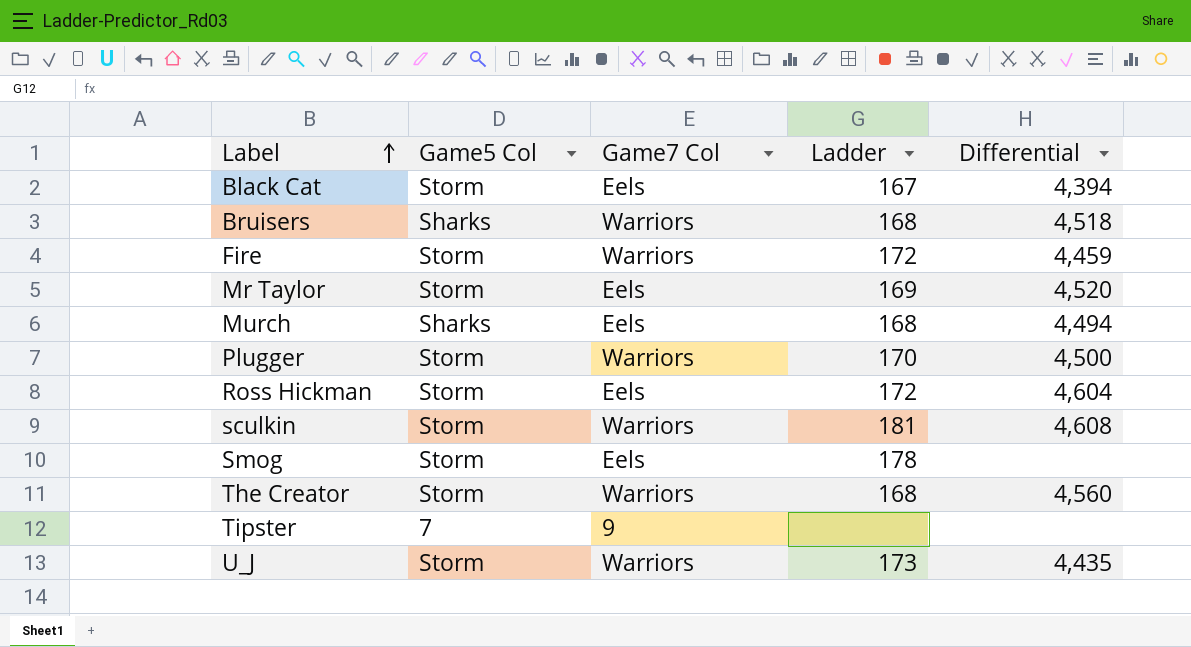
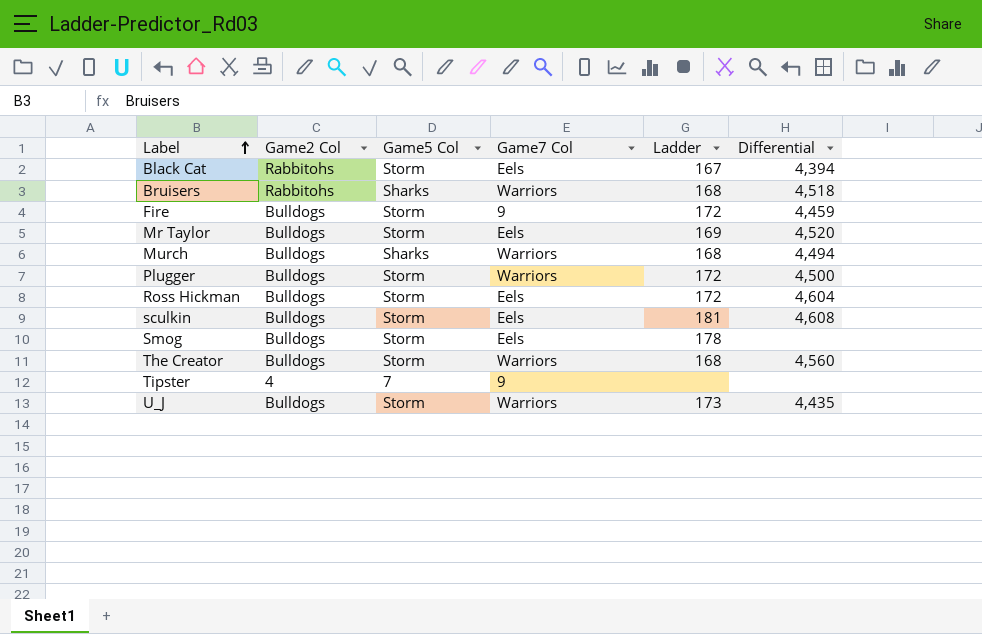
column Game2 Col | position: none -> 2
Fire | Game7 Col: Warriors -> 9
Murch | Game7 Col: Eels -> Warriors
Plugger | Ladder: 170 -> 172
sculkin | Game7 Col: Warriors -> Eels

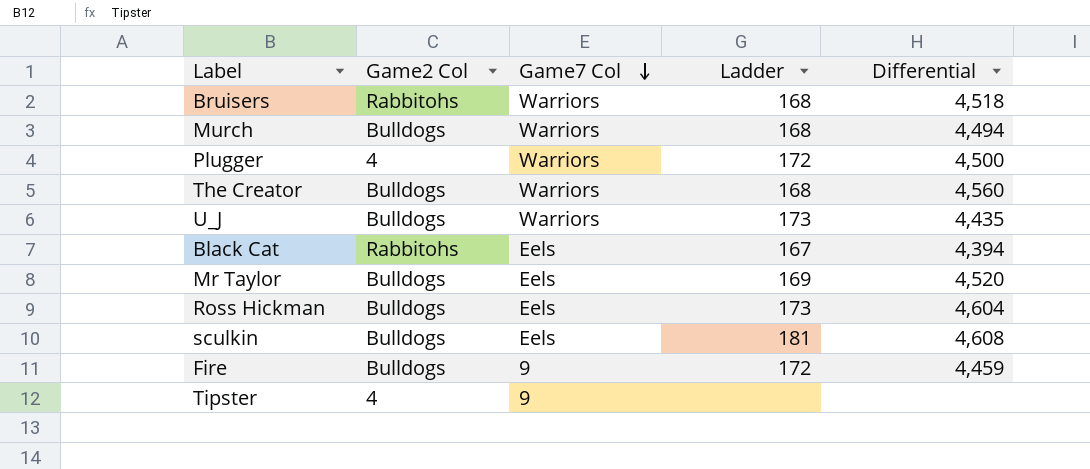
row order: Label ascending -> Game7 Col descending
column Game5 Col | position: 3 -> none
row Smog: Bulldogs | Storm | Eels | 178 | none -> none
Plugger | Game2 Col: Bulldogs -> 4
Ross Hickman | Ladder: 172 -> 173

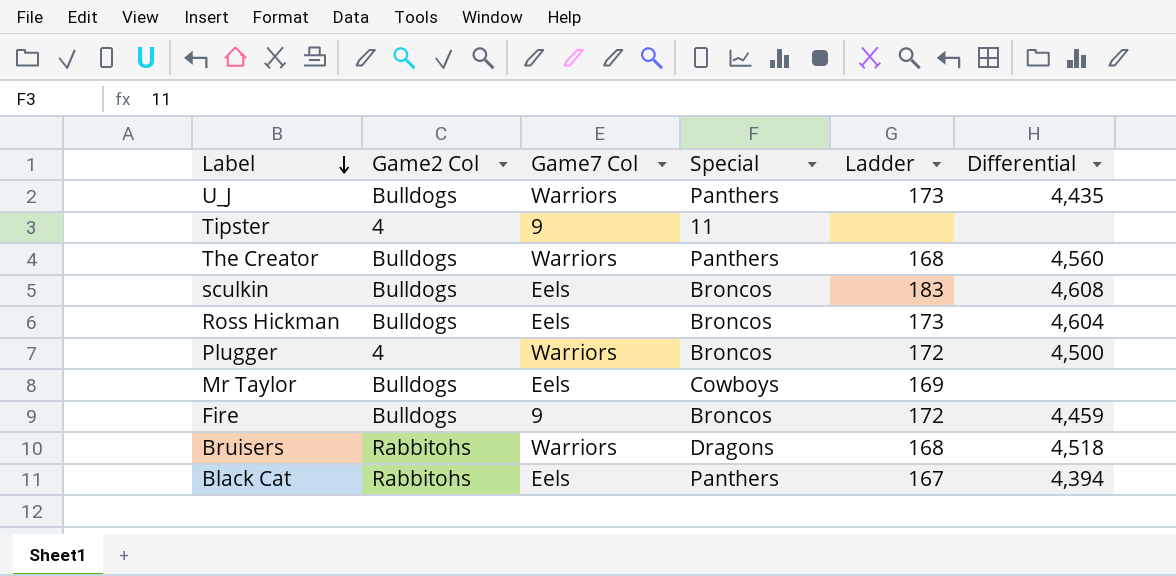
row order: Game7 Col descending -> Label descending
column Special | position: none -> 4
row Murch: Bulldogs | Warriors | 168 | 4,494 -> none
sculkin | Ladder: 181 -> 183
Mr Taylor | Differential: 4,520 -> none

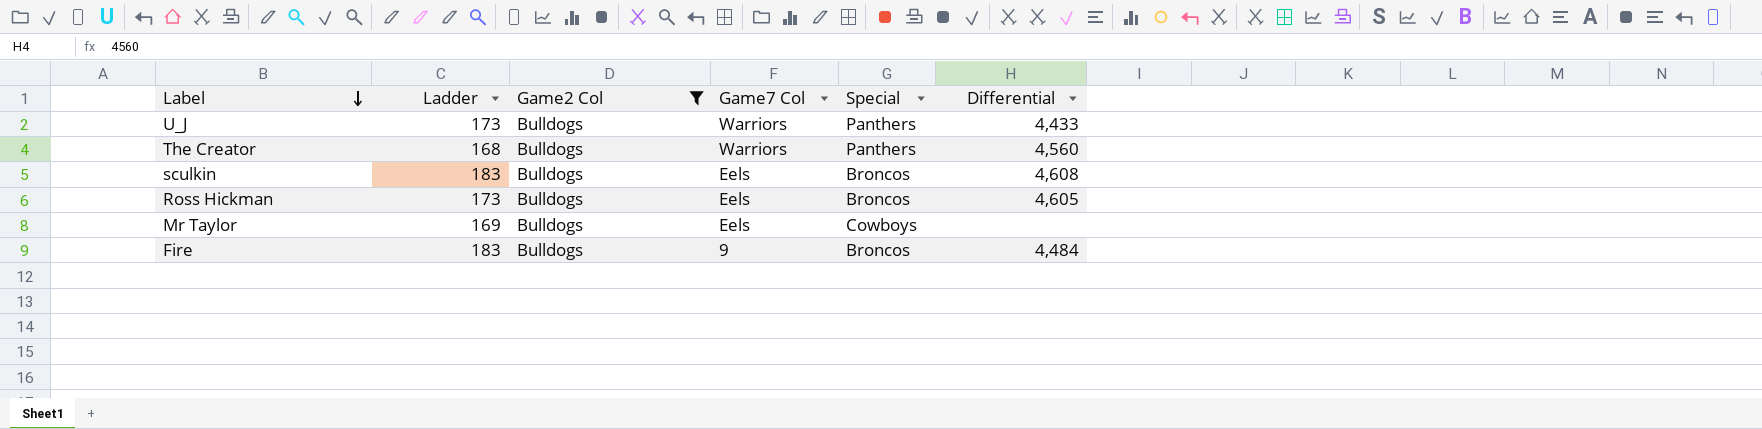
filter: none -> Game2 Col = Bulldogs
column Ladder | position: 5 -> 2
U_J | Differential: 4,435 -> 4,433
Ross Hickman | Differential: 4,604 -> 4,605
Fire | Ladder: 172 -> 183
Fire | Differential: 4,459 -> 4,484

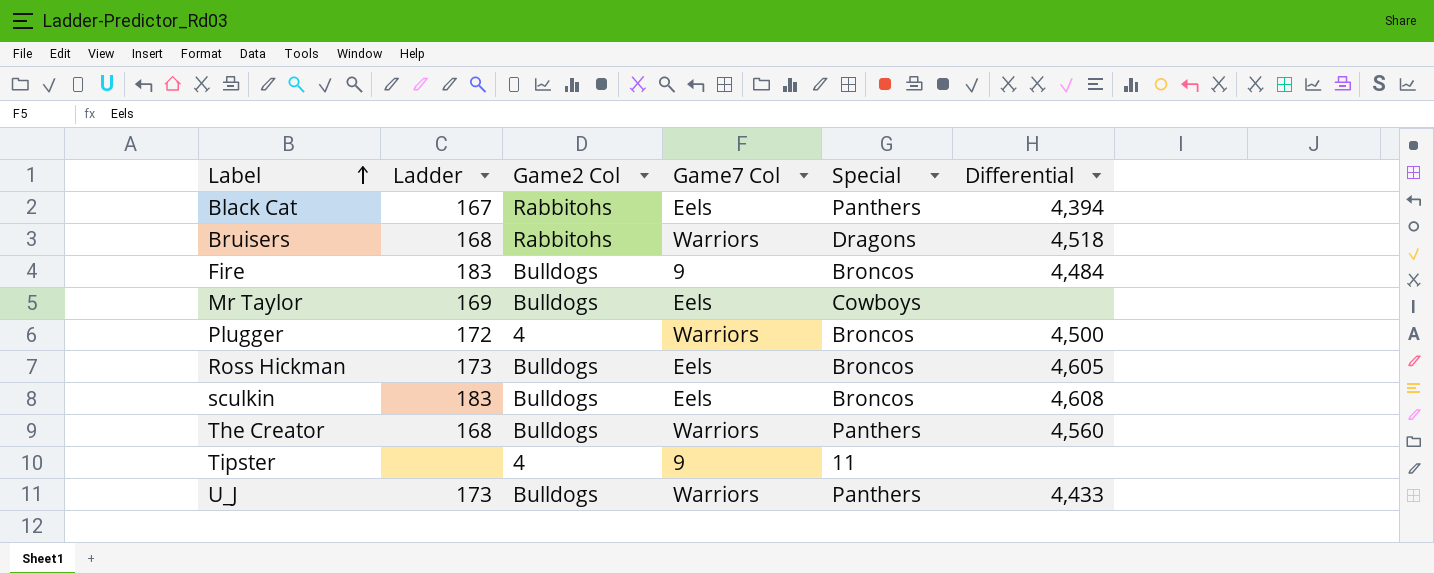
filter: Game2 Col = Bulldogs -> none
row order: Label descending -> Label ascending

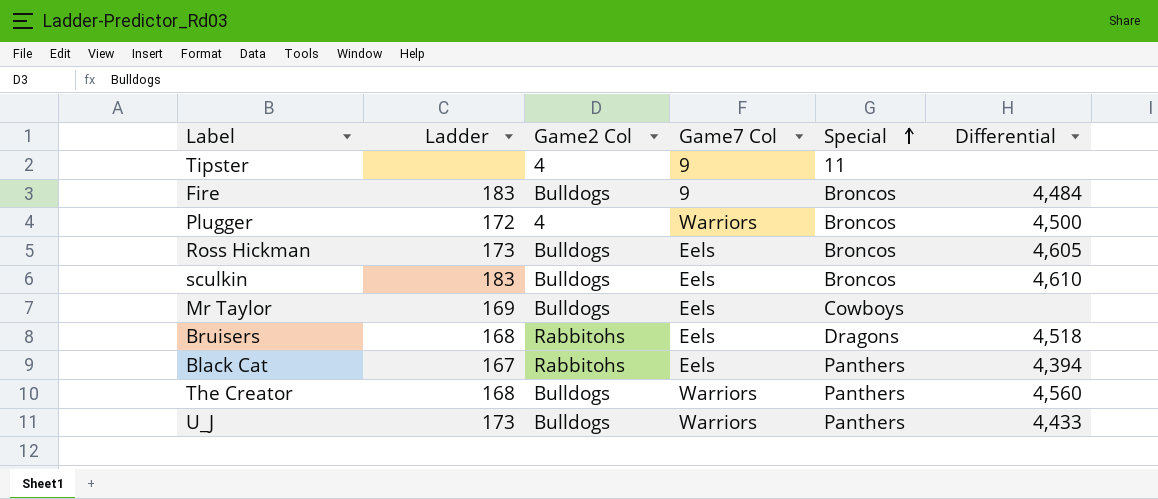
row order: Label ascending -> Special ascending
sculkin | Differential: 4,608 -> 4,610
Bruisers | Game7 Col: Warriors -> Eels

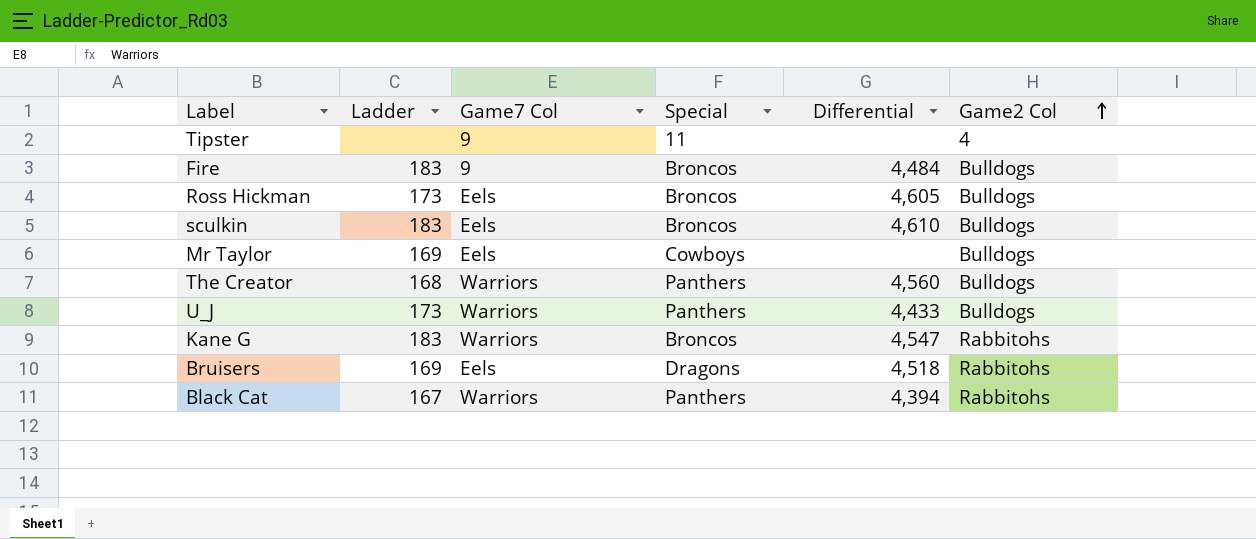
row order: Special ascending -> Game2 Col ascending
column Game2 Col | position: 3 -> 6
row Plugger: 172 | 4 | Warriors | Broncos | 4,500 -> none
row Kane G: none -> 183 | Warriors | Broncos | 4,547 | Rabbitohs
Bruisers | Ladder: 168 -> 169
Black Cat | Game7 Col: Eels -> Warriors

